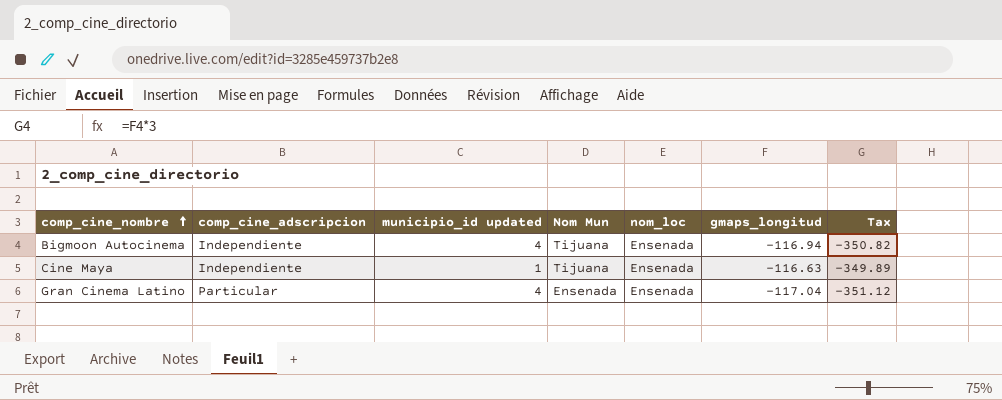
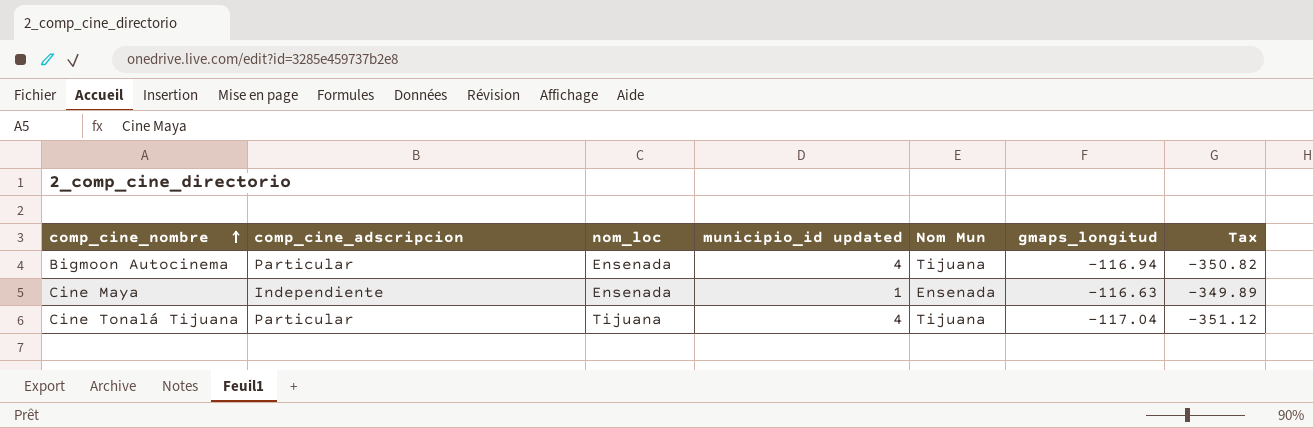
column nom_loc | position: 5 -> 3
row Gran Cinema Latino: Particular | 4 | Ensenada | Ensenada | -117.04 | -351.12 -> none
Bigmoon Autocinema | comp_cine_adscripcion: Independiente -> Particular
Cine Maya | Nom Mun: Tijuana -> Ensenada
row Cine Tonalá Tijuana: none -> Particular | Tijuana | 4 | Tijuana | -117.04 | -351.12

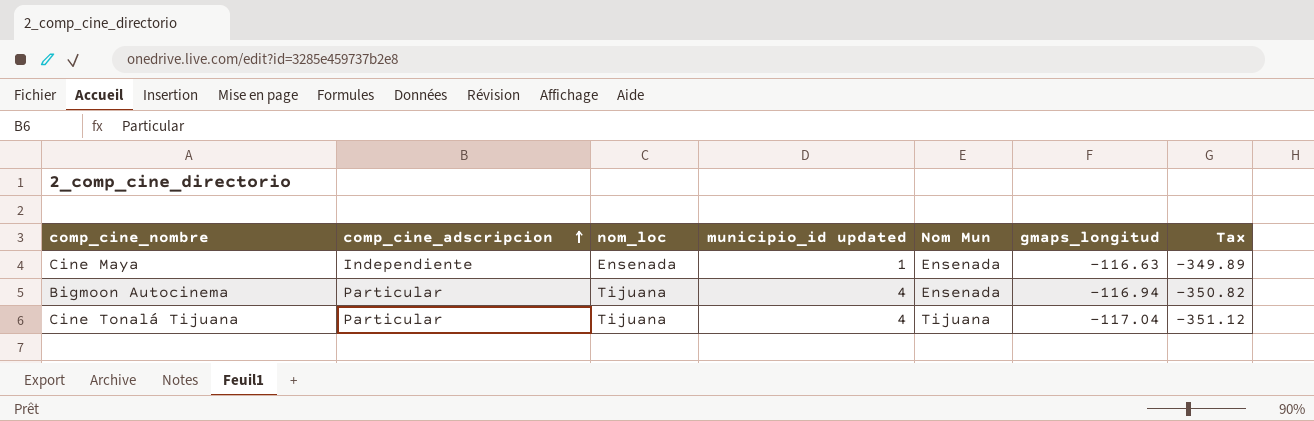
row order: comp_cine_nombre ascending -> comp_cine_adscripcion ascending
Bigmoon Autocinema | nom_loc: Ensenada -> Tijuana
Bigmoon Autocinema | Nom Mun: Tijuana -> Ensenada

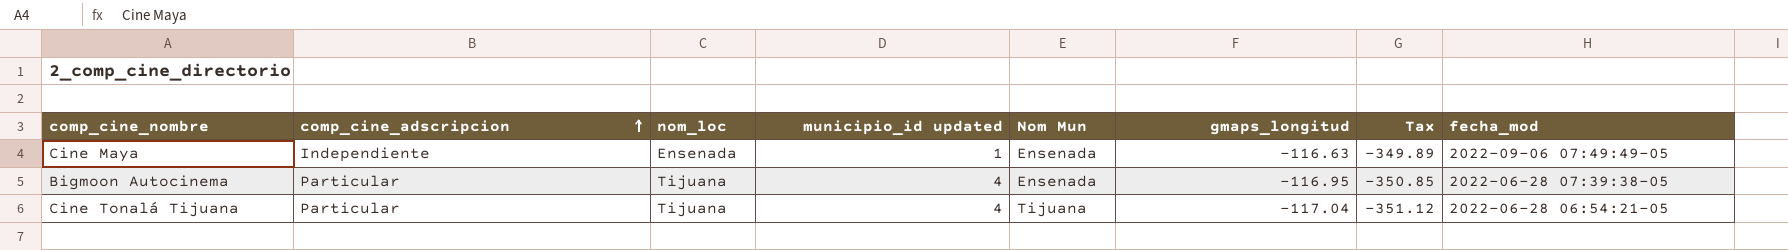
column fecha_mod | position: none -> 8
Bigmoon Autocinema | gmaps_longitud: -116.94 -> -116.95
Bigmoon Autocinema | Tax: -350.82 -> -350.85

